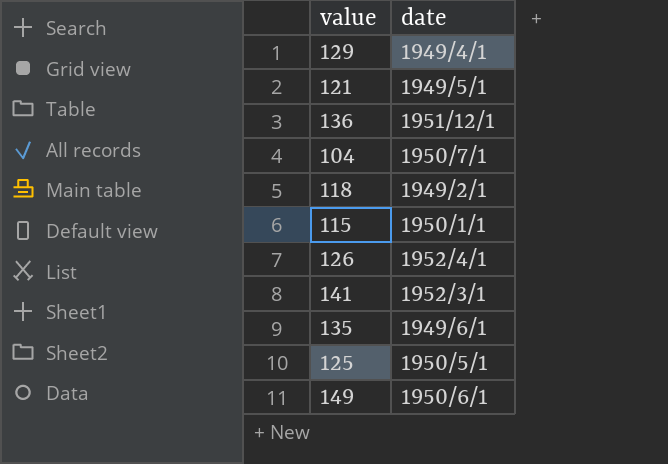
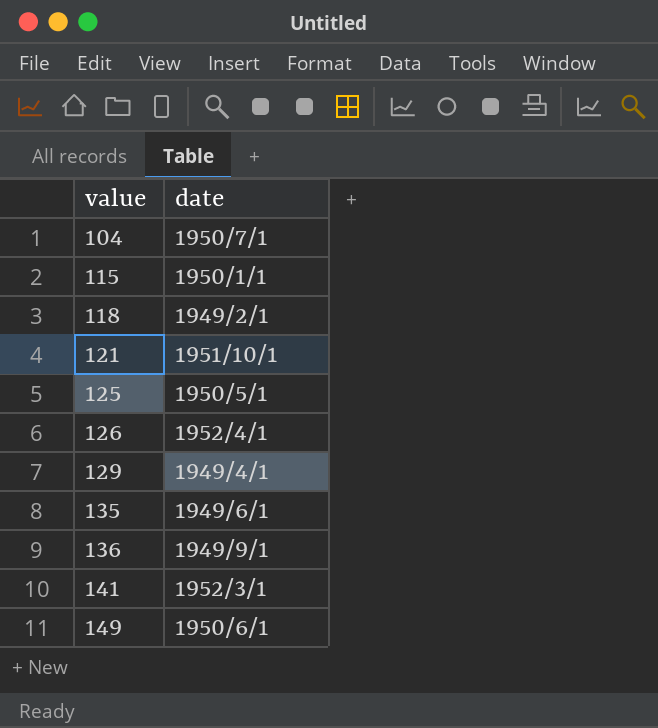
row order: none -> value ascending
121 | date: 1949/5/1 -> 1951/10/1
136 | date: 1951/12/1 -> 1949/9/1

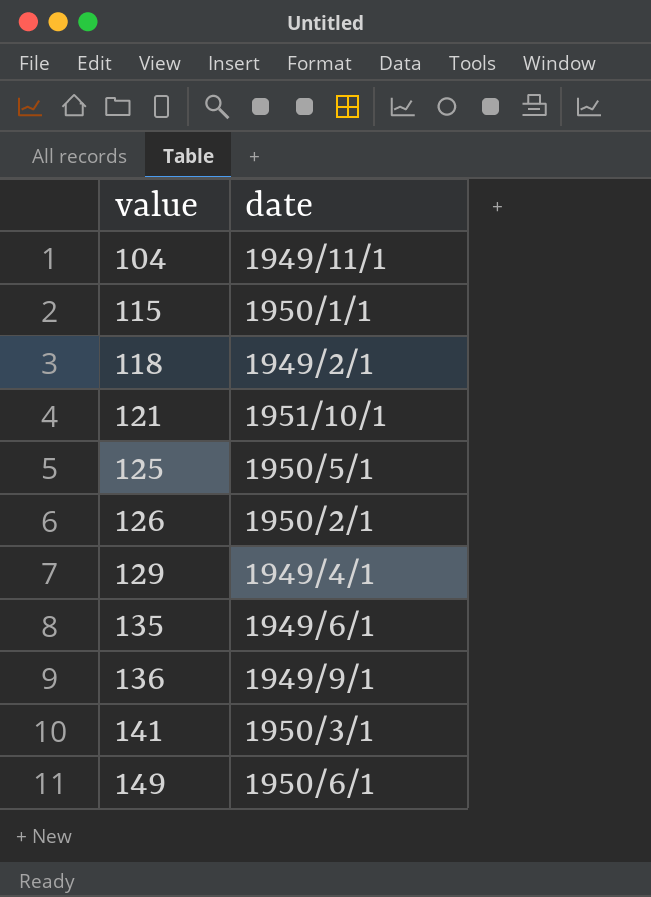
104 | date: 1950/7/1 -> 1949/11/1
126 | date: 1952/4/1 -> 1950/2/1
141 | date: 1952/3/1 -> 1950/3/1

